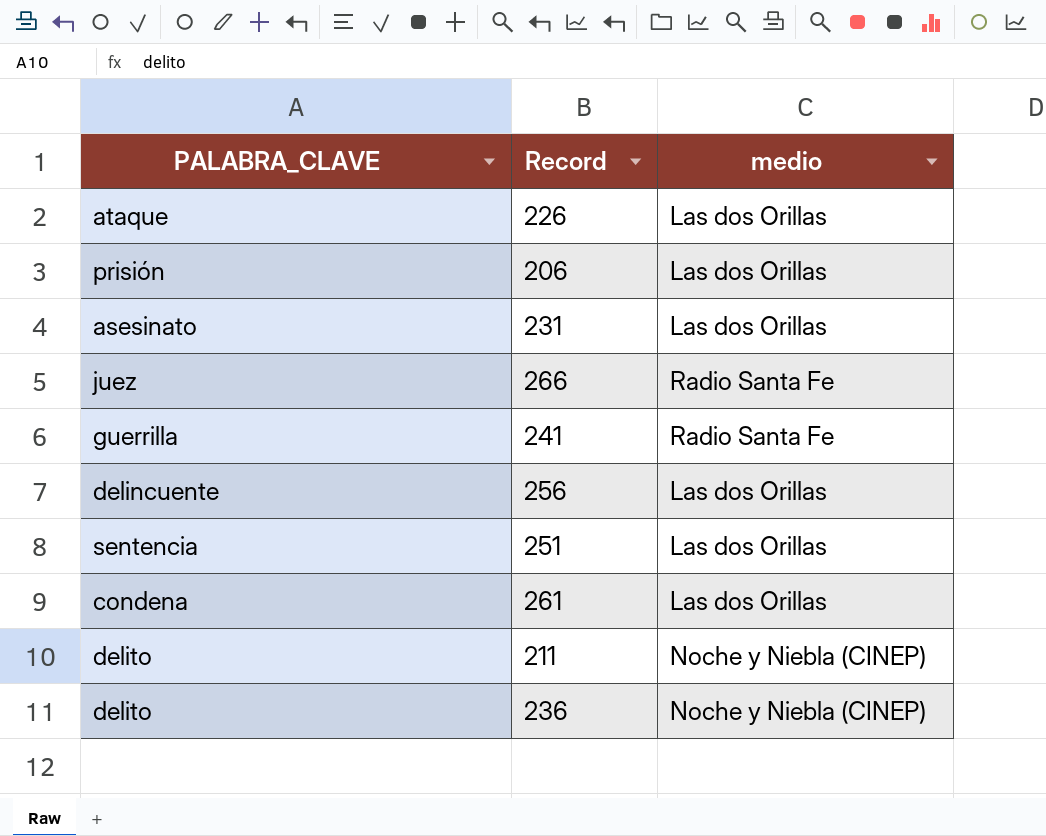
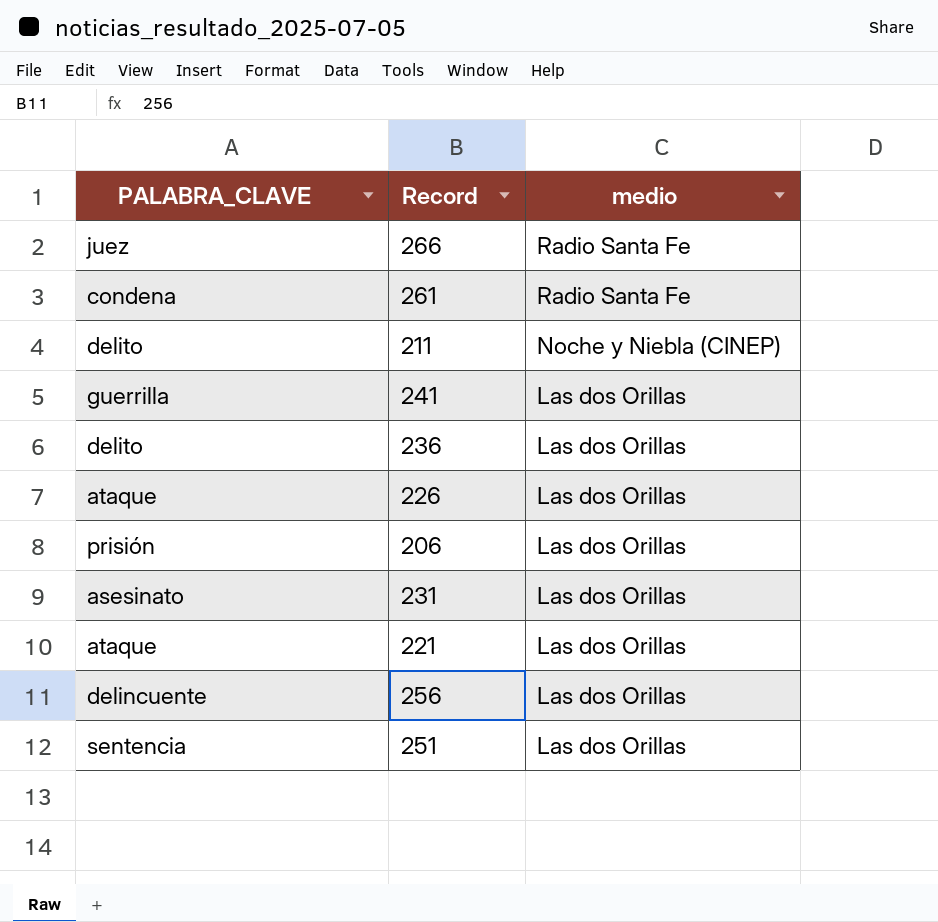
row order: none -> medio descending
261 | medio: Las dos Orillas -> Radio Santa Fe
241 | medio: Radio Santa Fe -> Las dos Orillas
236 | medio: Noche y Niebla (CINEP) -> Las dos Orillas
row 221: none -> ataque | Las dos Orillas

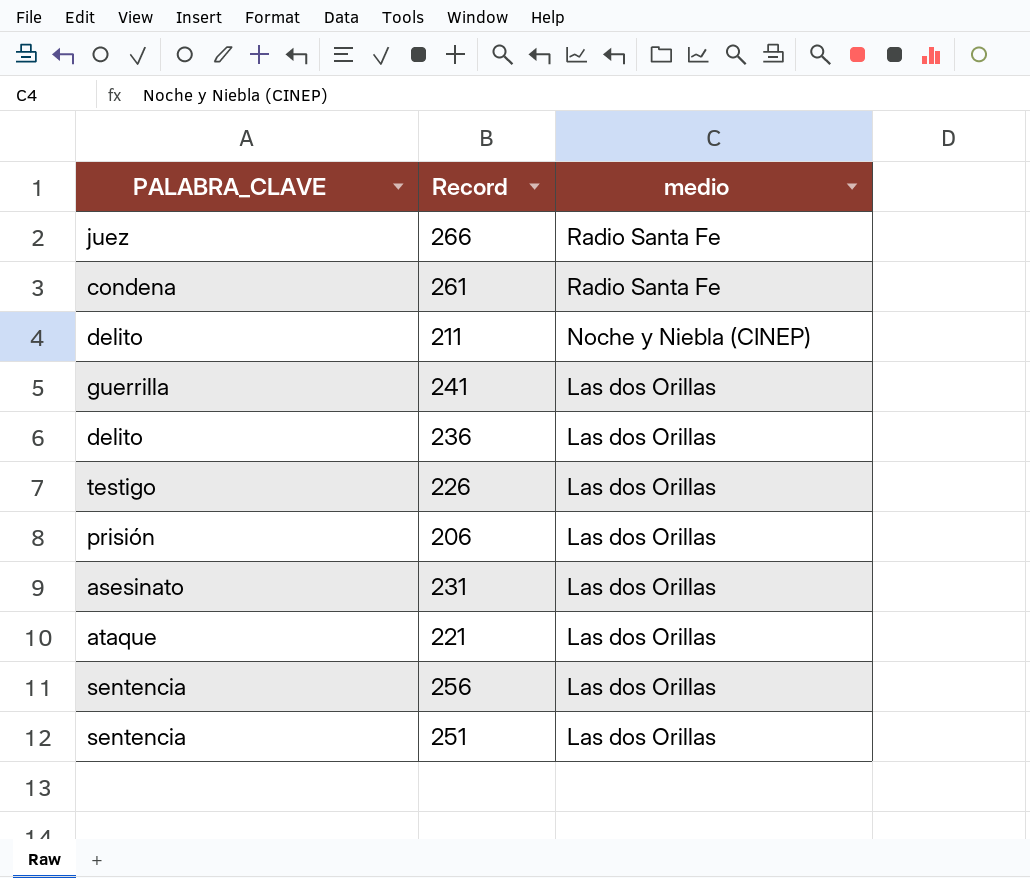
226 | PALABRA_CLAVE: ataque -> testigo
256 | PALABRA_CLAVE: delincuente -> sentencia

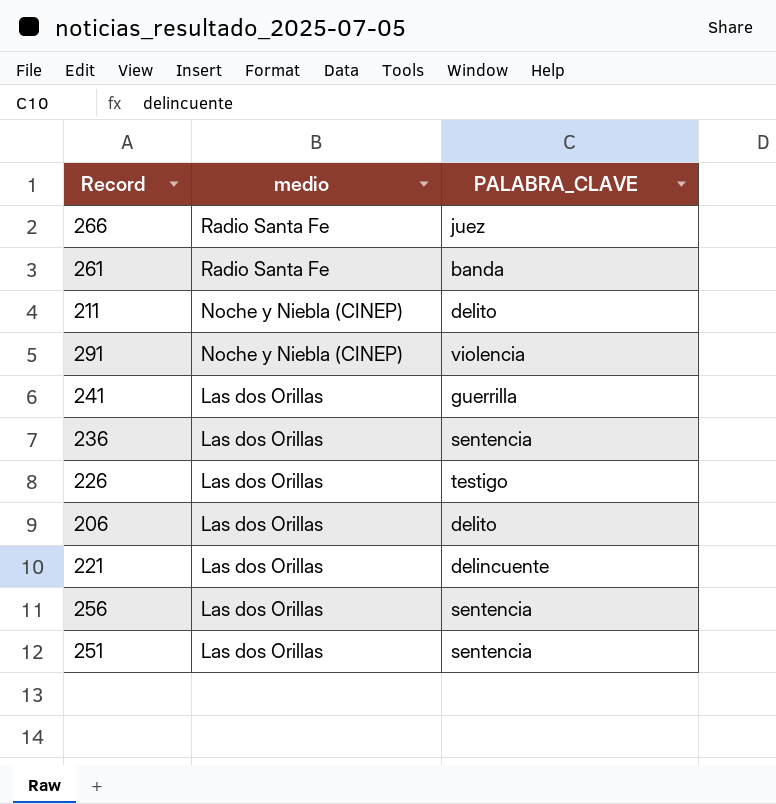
column PALABRA_CLAVE | position: 1 -> 3
row 231: asesinato | Las dos Orillas -> none
261 | PALABRA_CLAVE: condena -> banda
row 291: none -> Noche y Niebla (CINEP) | violencia
236 | PALABRA_CLAVE: delito -> sentencia
206 | PALABRA_CLAVE: prisión -> delito
221 | PALABRA_CLAVE: ataque -> delincuente

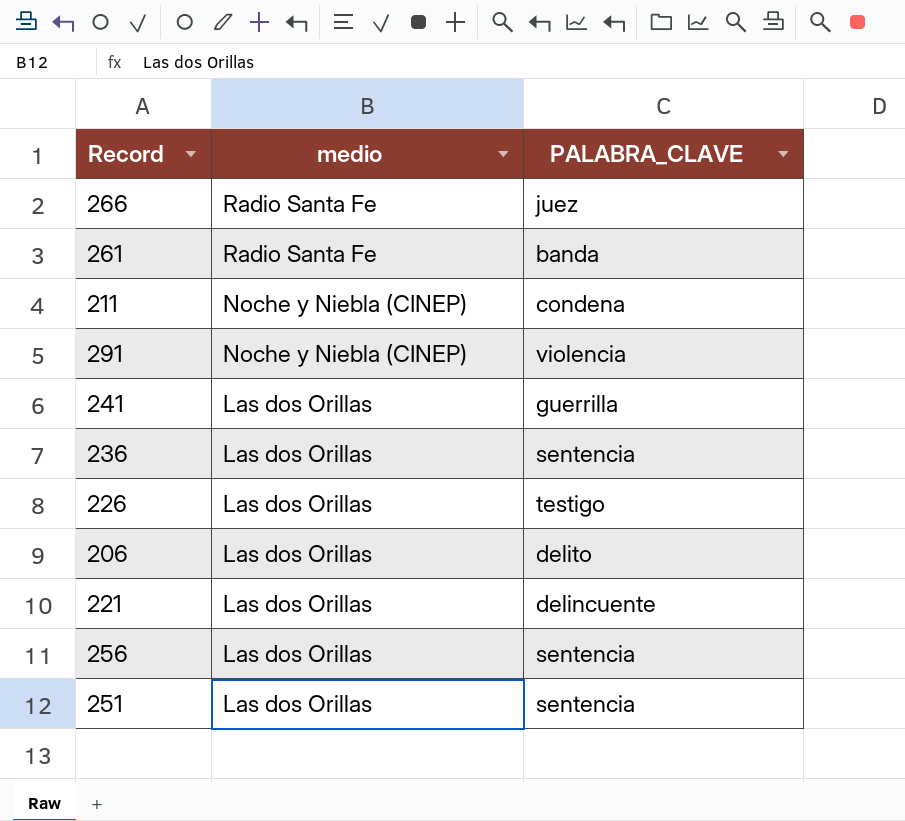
211 | PALABRA_CLAVE: delito -> condena

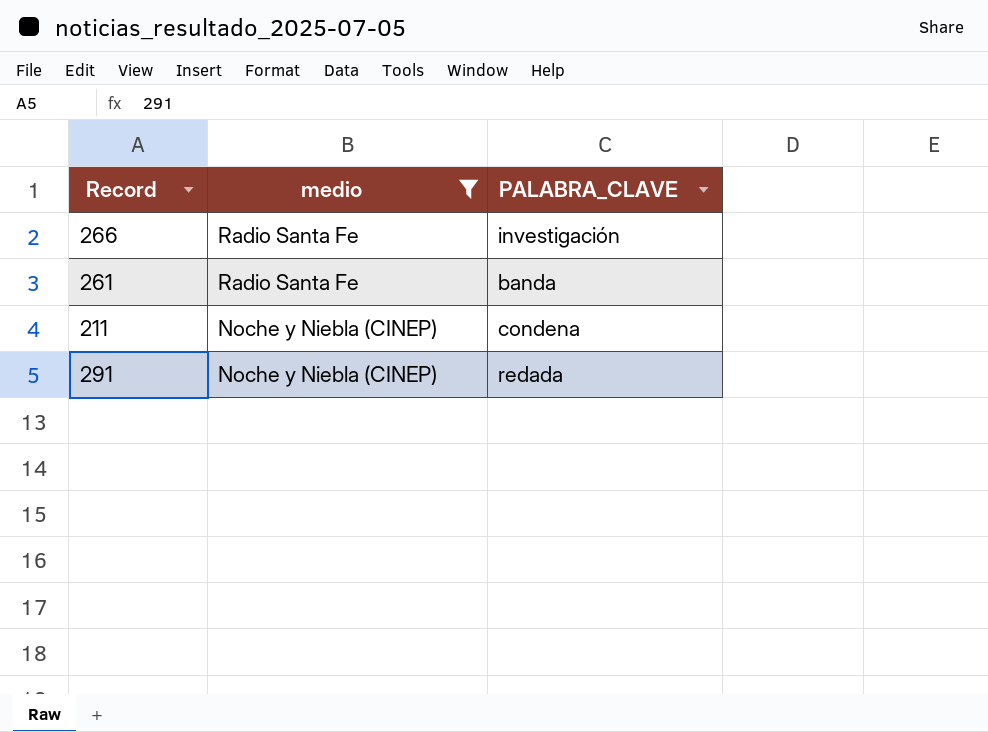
filter: none -> medio != Las dos Orillas
266 | PALABRA_CLAVE: juez -> investigación
291 | PALABRA_CLAVE: violencia -> redada

